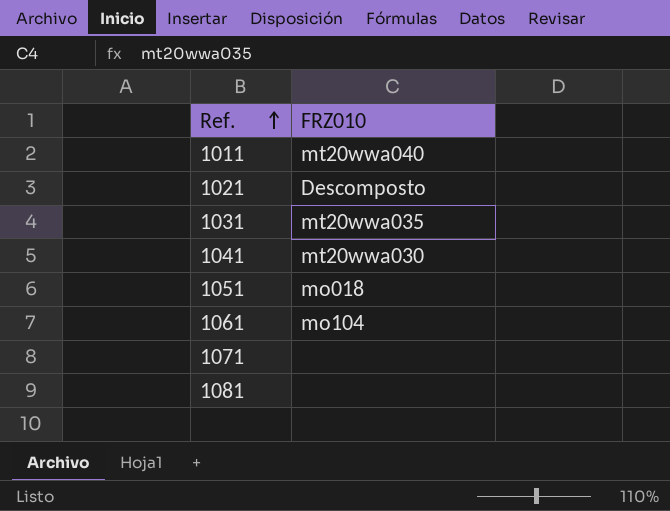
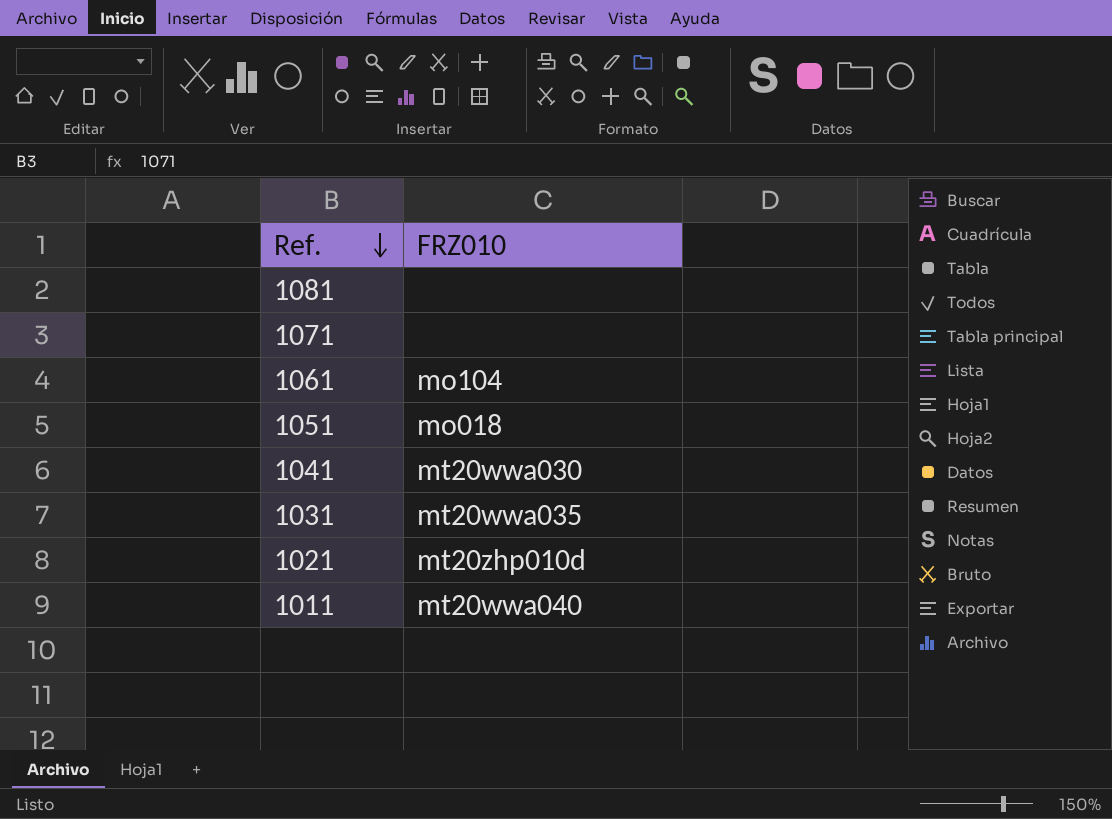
row order: Ref. ascending -> Ref. descending
1021 | FRZ010: Descomposto -> mt20zhp010d

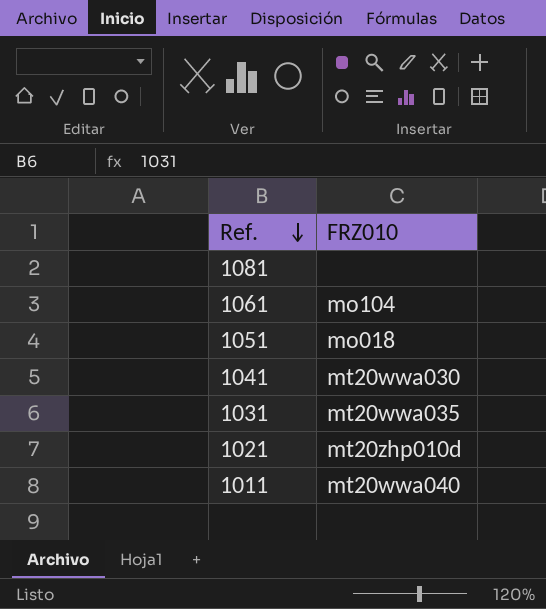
row 1071: none -> none

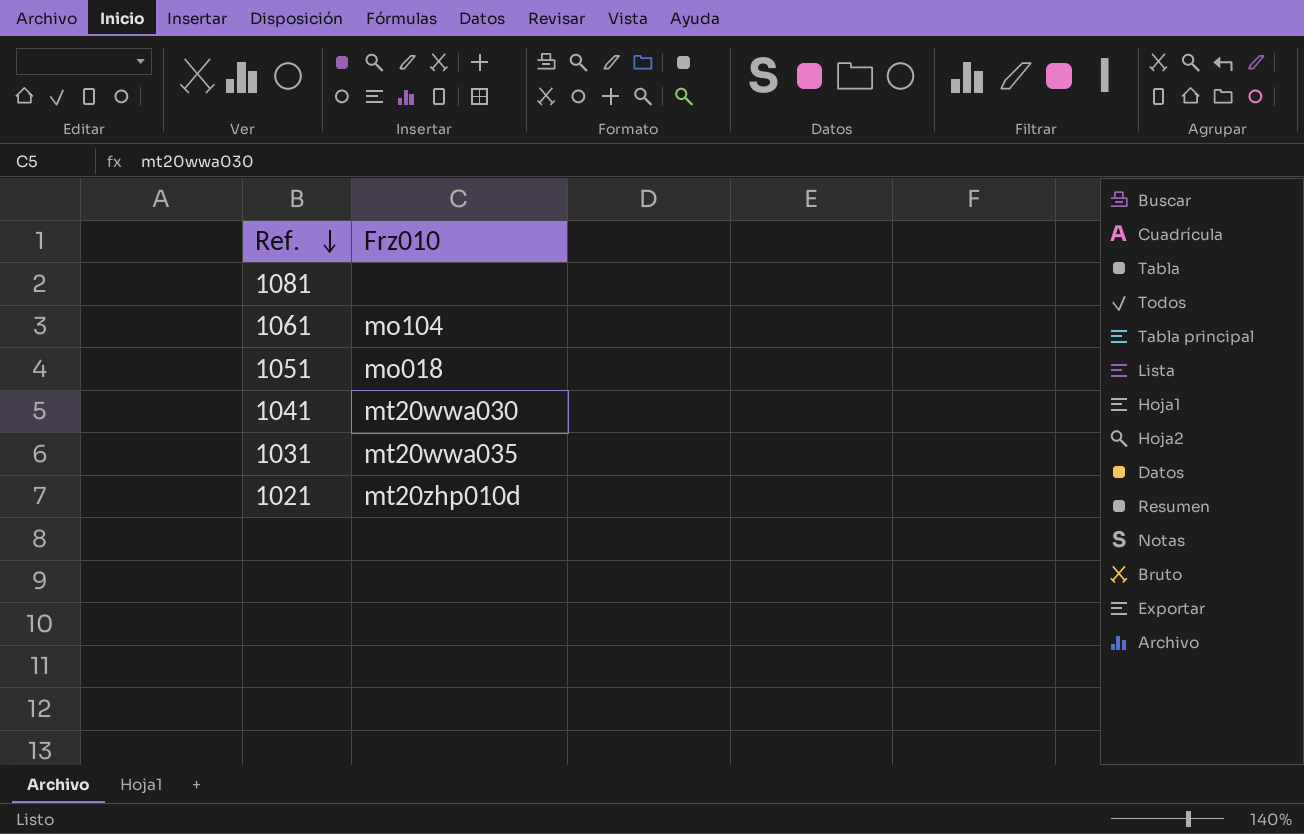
column name: FRZ010 -> Frz010
row 1011: mt20wwa040 -> none

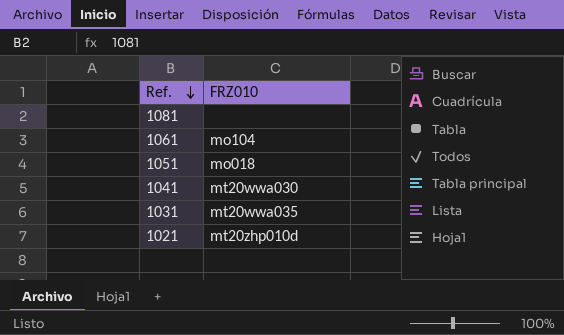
column name: Frz010 -> FRZ010

